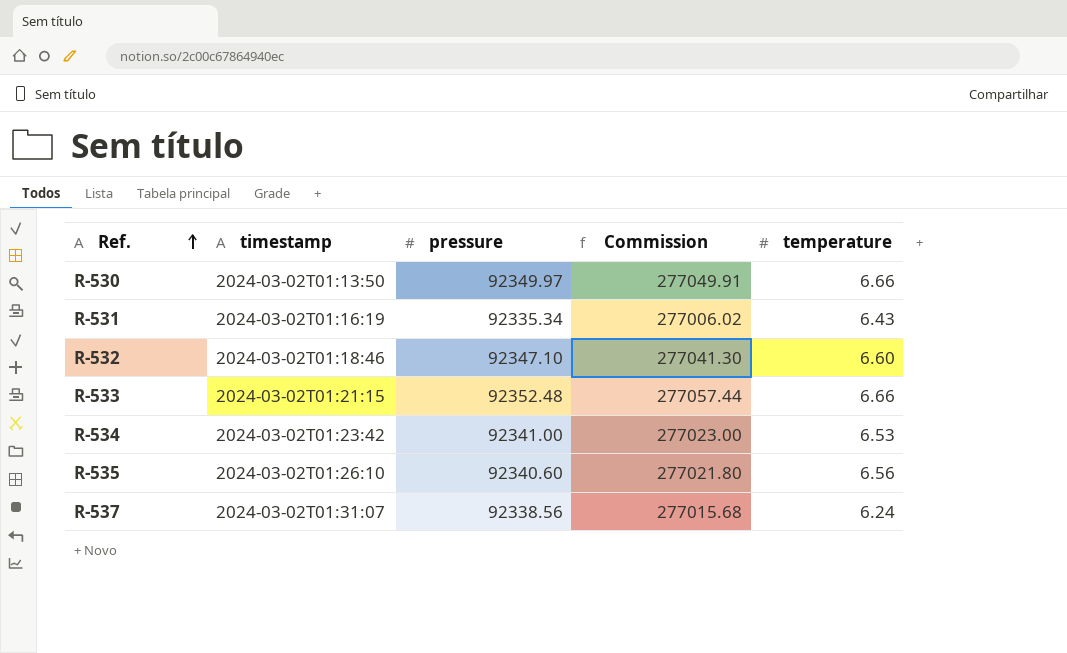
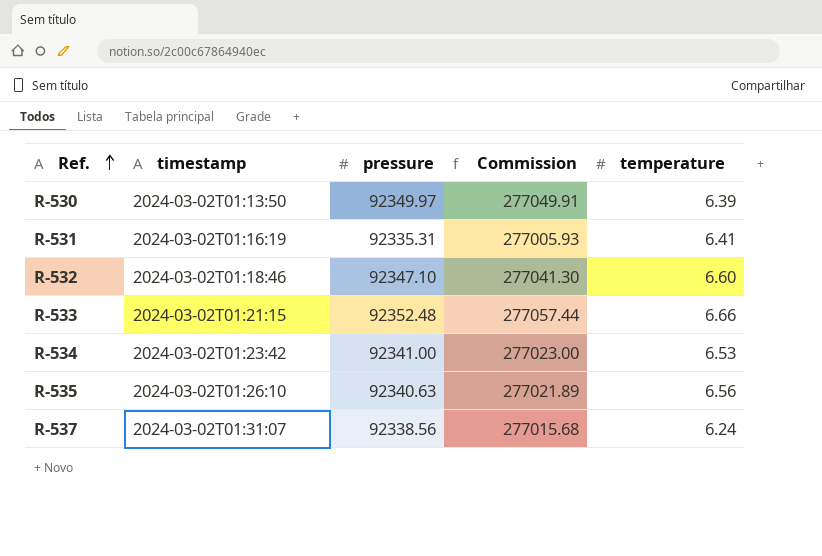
R-530 | temperature: 6.66 -> 6.39
R-531 | pressure: 92335.34 -> 92335.31
R-531 | Commission: 277006.02 -> 277005.93
R-531 | temperature: 6.43 -> 6.41
R-535 | pressure: 92340.60 -> 92340.63
R-535 | Commission: 277021.80 -> 277021.89

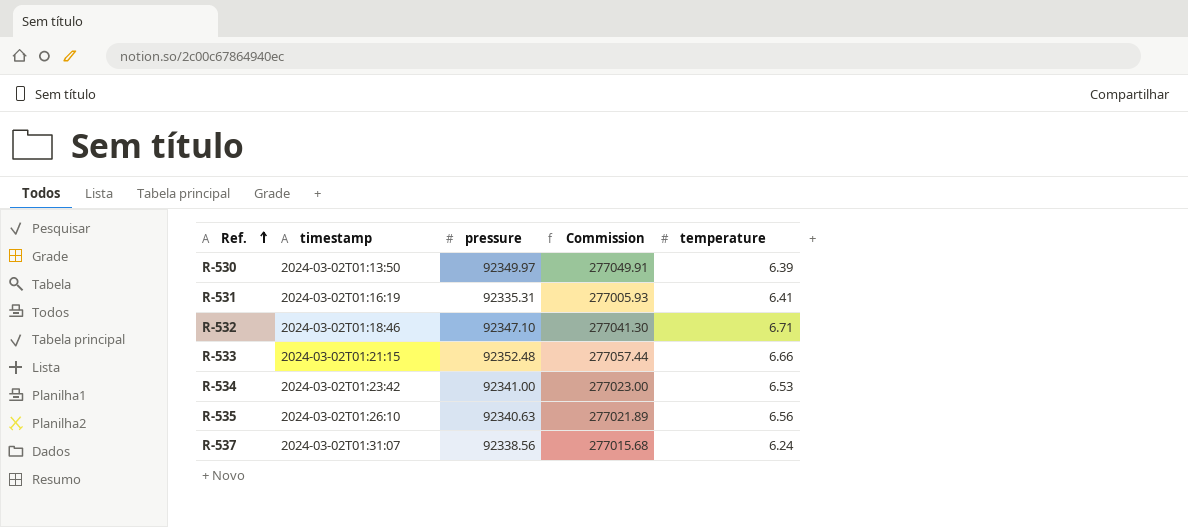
R-532 | temperature: 6.60 -> 6.71

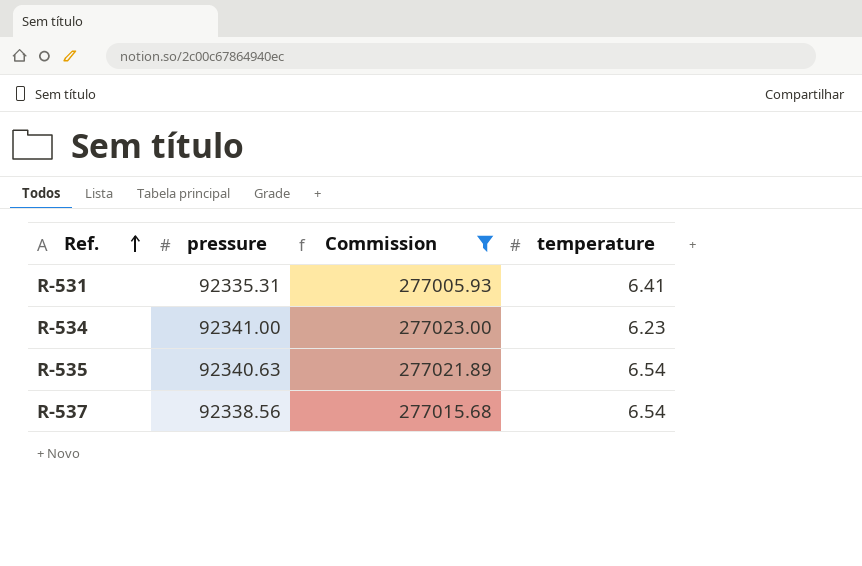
filter: none -> Commission <= 277023.00
column timestamp | position: 2 -> none
R-534 | temperature: 6.53 -> 6.23
R-535 | temperature: 6.56 -> 6.54
R-537 | temperature: 6.24 -> 6.54

